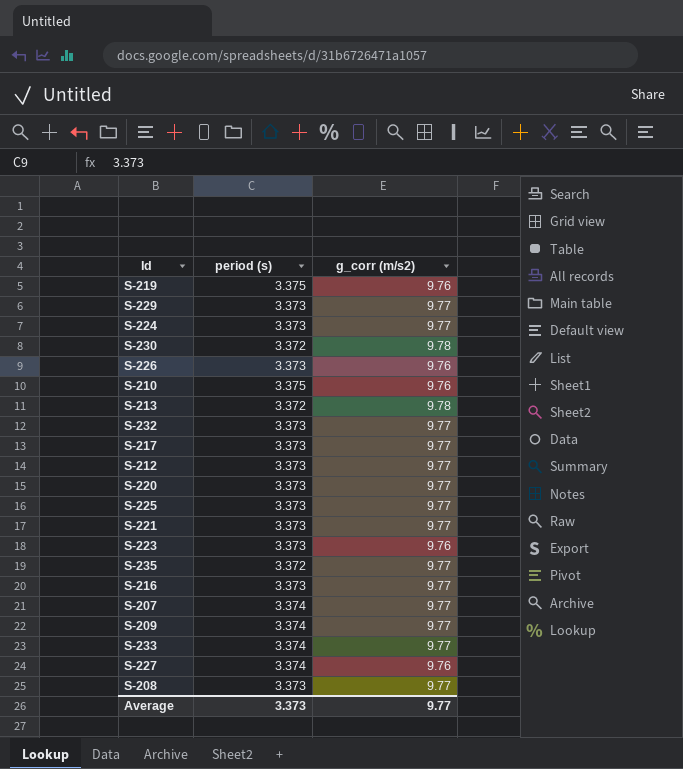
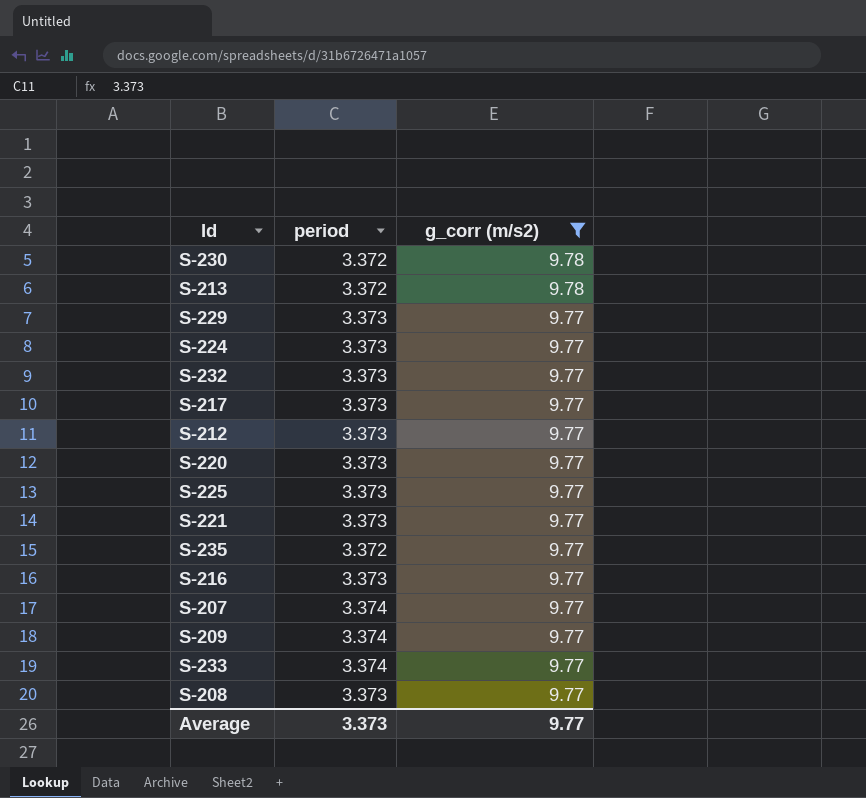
filter: none -> g_corr (m/s2) != 9.76
row order: none -> g_corr (m/s2) descending
column name: period (s) -> period

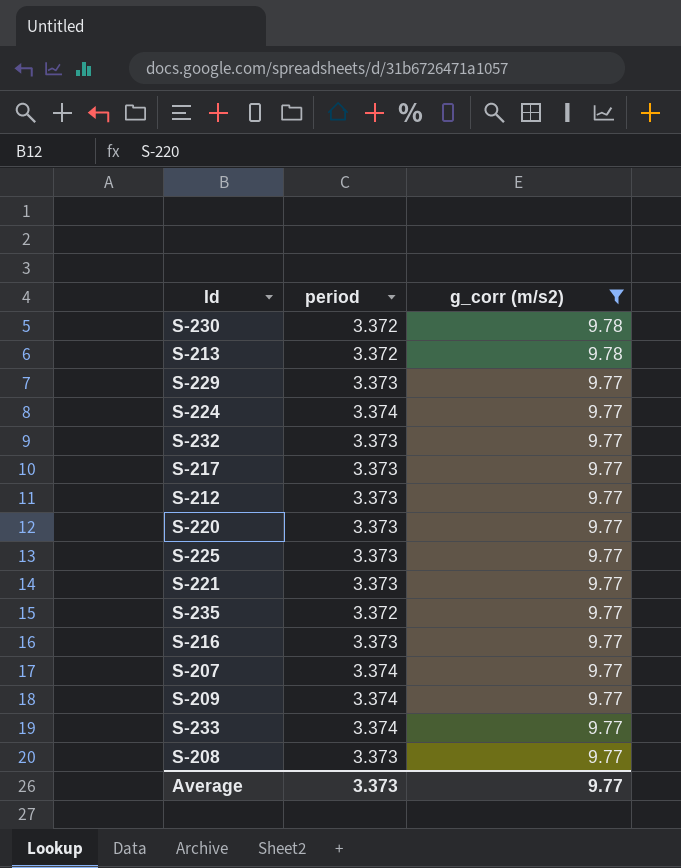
S-224 | period: 3.373 -> 3.374

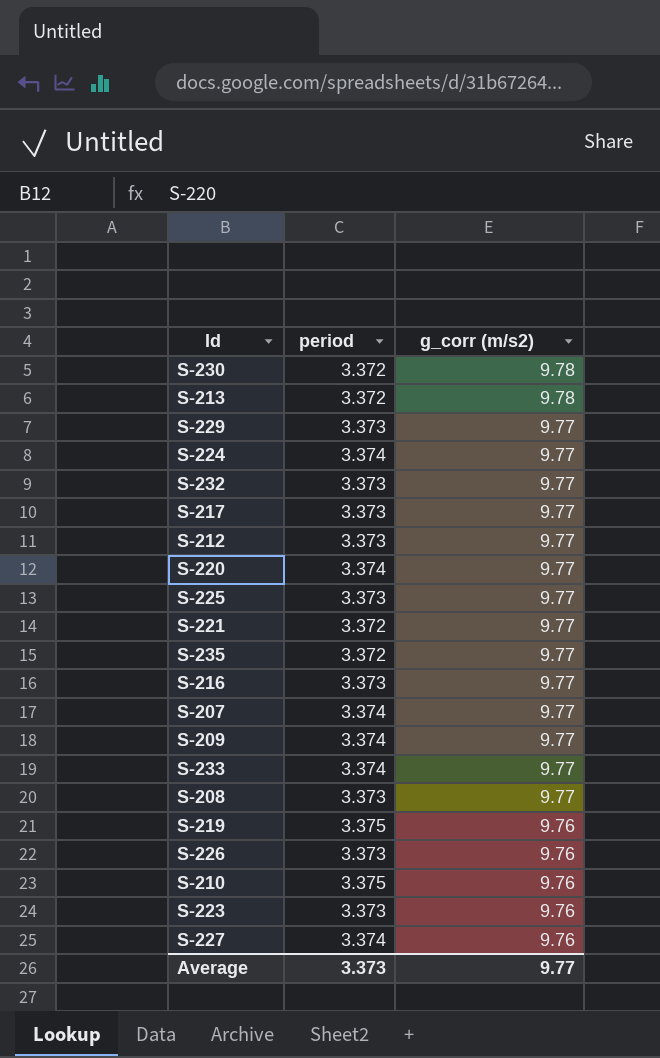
filter: g_corr (m/s2) != 9.76 -> none
S-220 | period: 3.373 -> 3.374
S-221 | period: 3.373 -> 3.372

